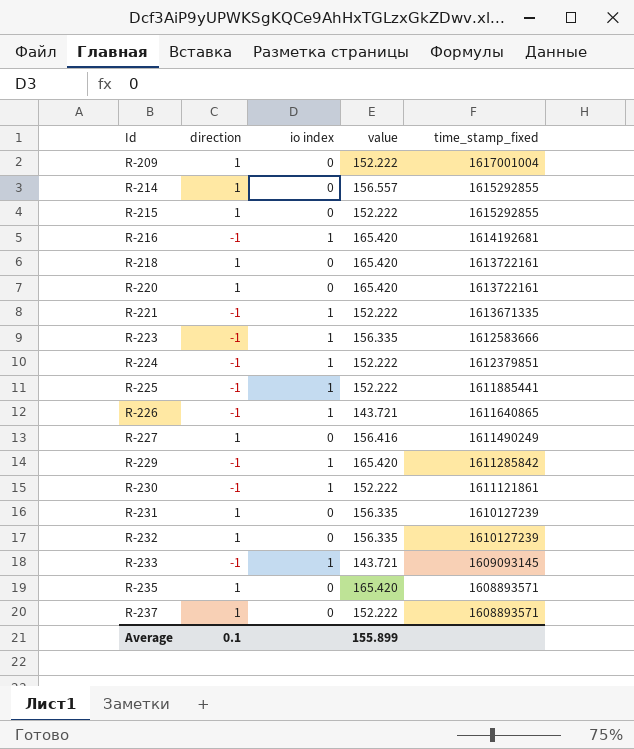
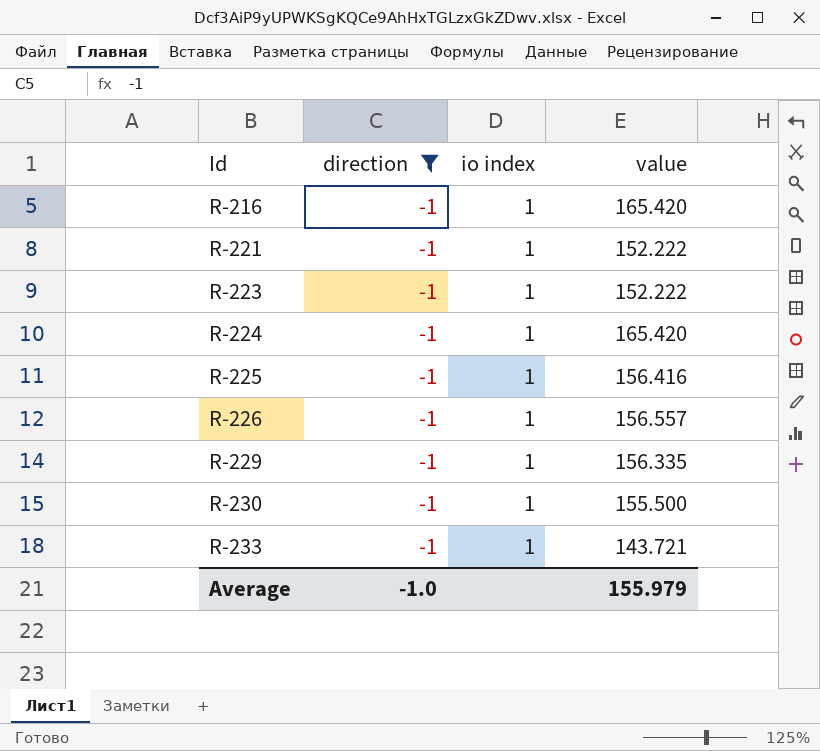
filter: none -> direction = -1
column time_stamp_fixed | position: 5 -> none
R-223 | value: 156.335 -> 152.222
R-224 | value: 152.222 -> 165.420
R-225 | value: 152.222 -> 156.416
R-226 | value: 143.721 -> 156.557
R-229 | value: 165.420 -> 156.335
R-230 | value: 152.222 -> 155.500
Average | direction: 0.1 -> -1.0
Average | value: 155.899 -> 155.979

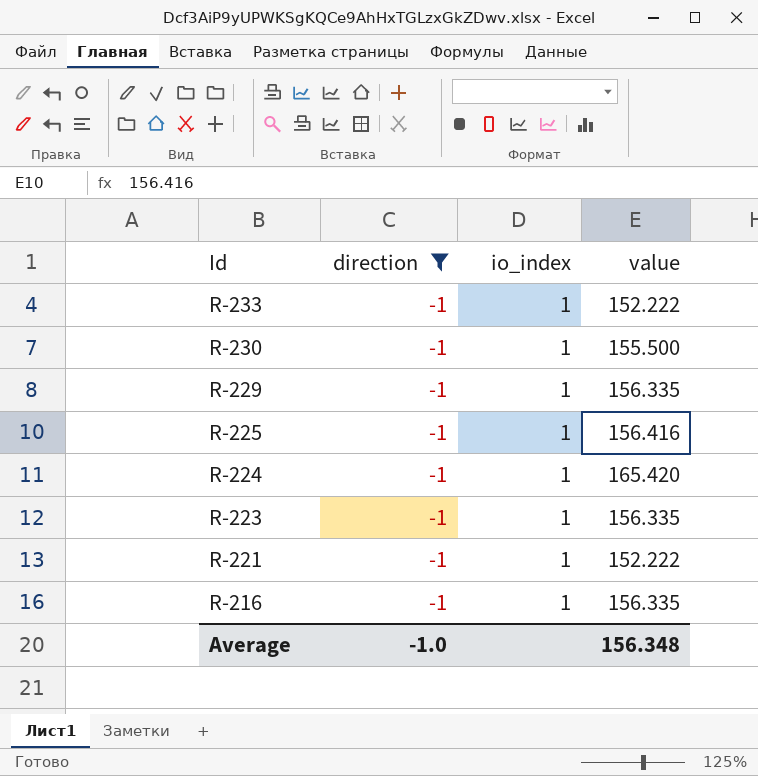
row order: Id ascending -> Id descending
column name: io index -> io_index
row R-226: -1 | 1 | 156.557 -> none
R-233 | value: 143.721 -> 152.222
R-223 | value: 152.222 -> 156.335
R-216 | value: 165.420 -> 156.335
Average | value: 155.979 -> 156.348

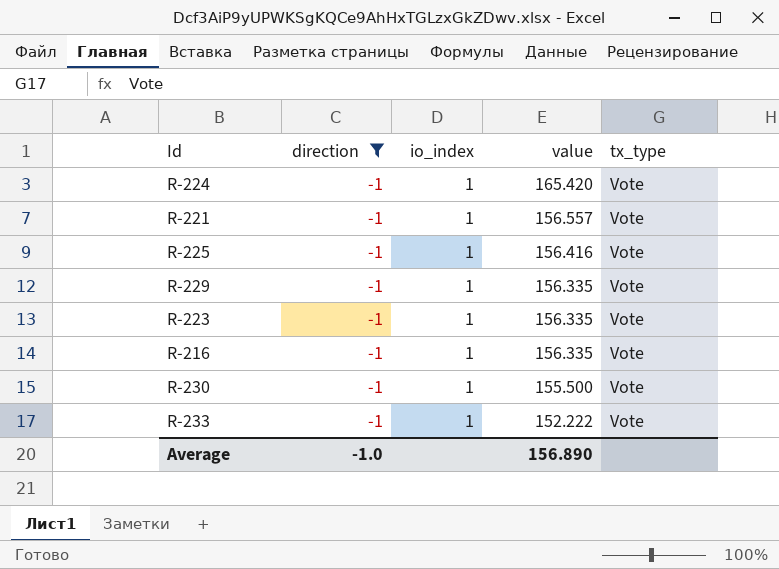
row order: Id descending -> value descending
column tx_type | position: none -> 5
R-221 | value: 152.222 -> 156.557
Average | value: 156.348 -> 156.890

